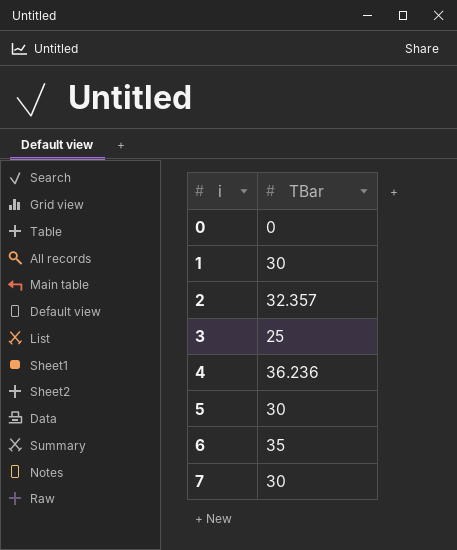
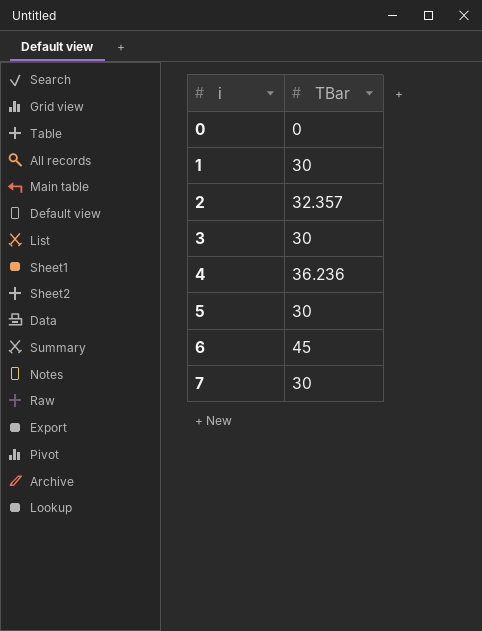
3 | TBar: 25 -> 30
6 | TBar: 35 -> 45

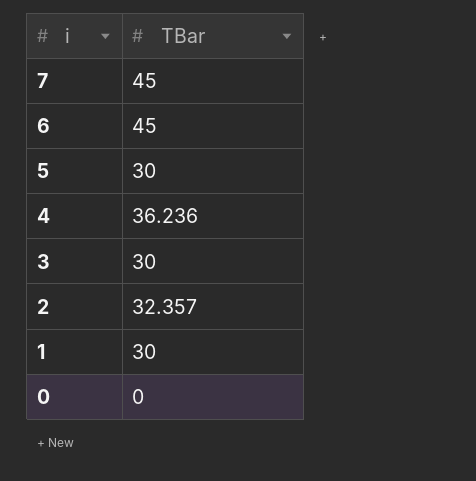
row order: i ascending -> i descending
7 | TBar: 30 -> 45

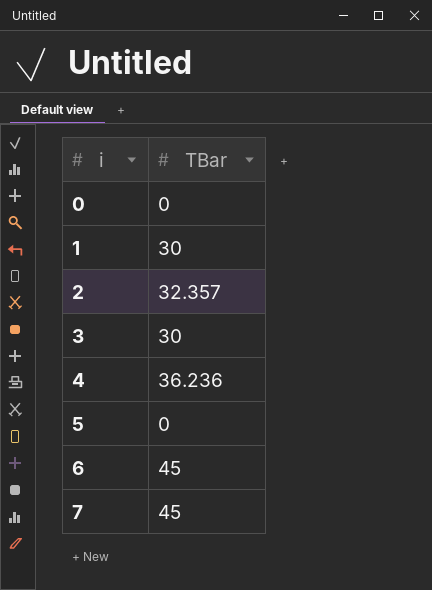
row order: i descending -> i ascending
5 | TBar: 30 -> 0

